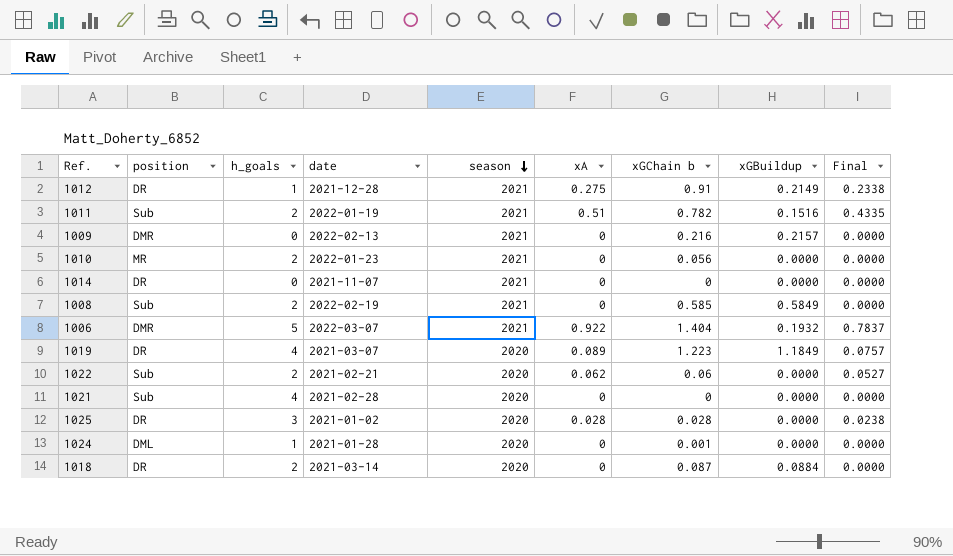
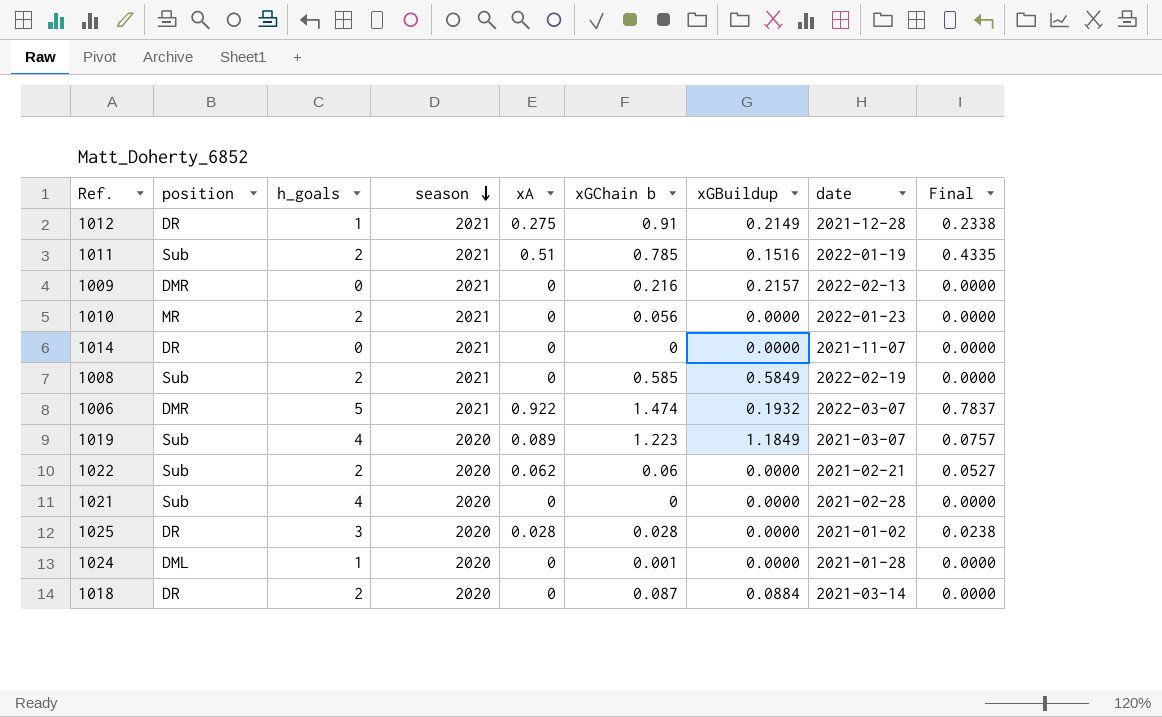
column date | position: 4 -> 8
1011 | xGChain b: 0.782 -> 0.785
1006 | xGChain b: 1.404 -> 1.474
1019 | position: DR -> Sub

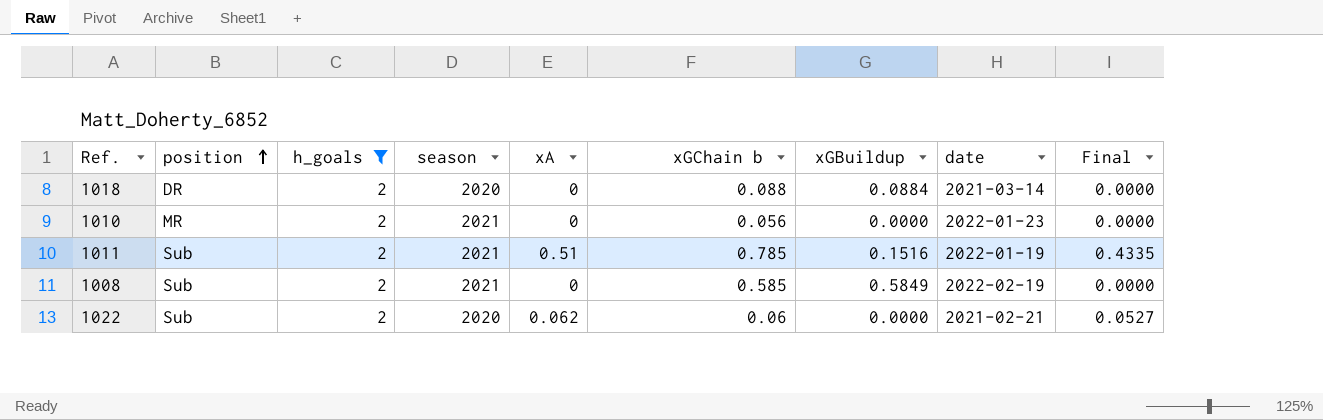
filter: none -> h_goals = 2
row order: season descending -> position ascending
1018 | xGChain b: 0.087 -> 0.088

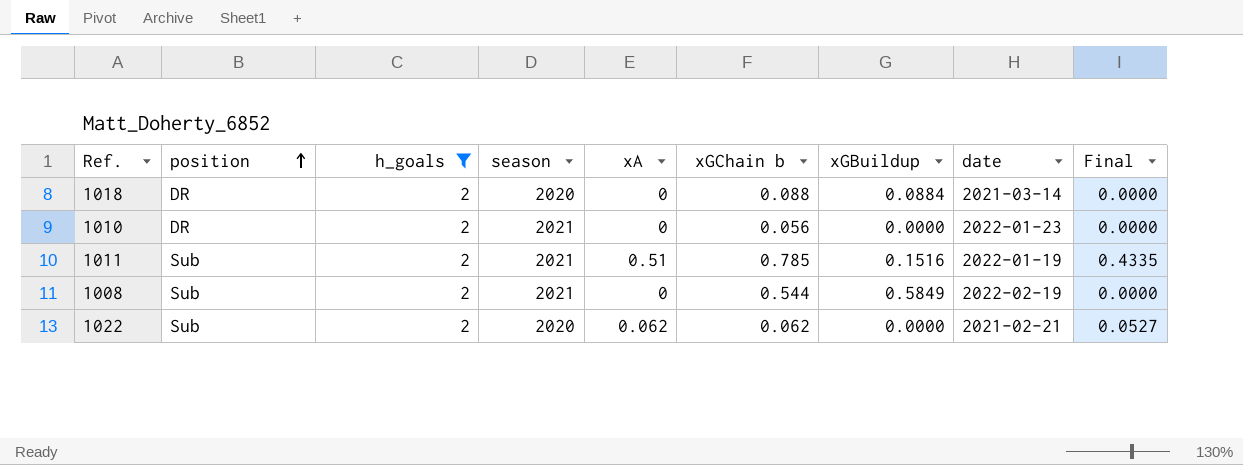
1010 | position: MR -> DR
1008 | xGChain b: 0.585 -> 0.544
1022 | xGChain b: 0.06 -> 0.062

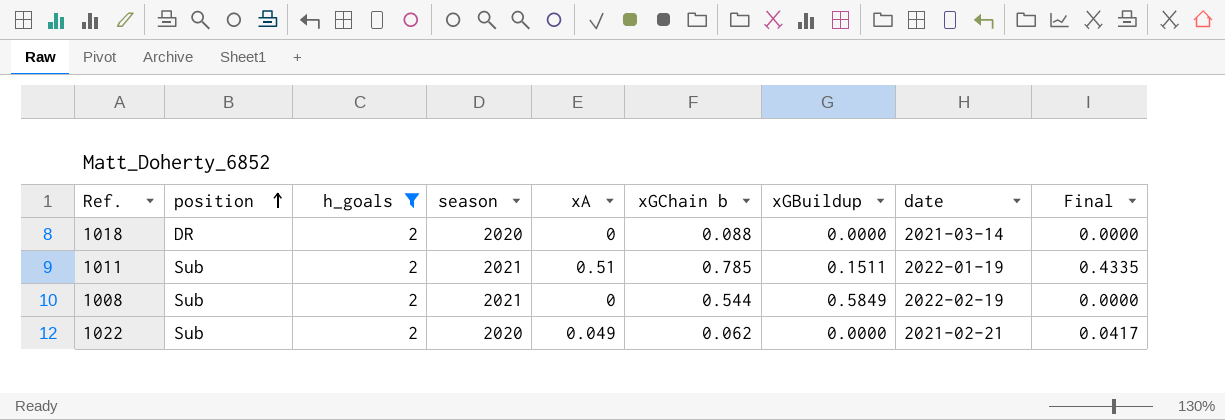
row 1010: DR | 2 | 2021 | 0 | 0.056 | 0.0000 | 2022-01-23 | 0.0000 -> none
1018 | xGBuildup: 0.0884 -> 0.0000
1011 | xGBuildup: 0.1516 -> 0.1511
1022 | xA: 0.062 -> 0.049
1022 | Final: 0.0527 -> 0.0417

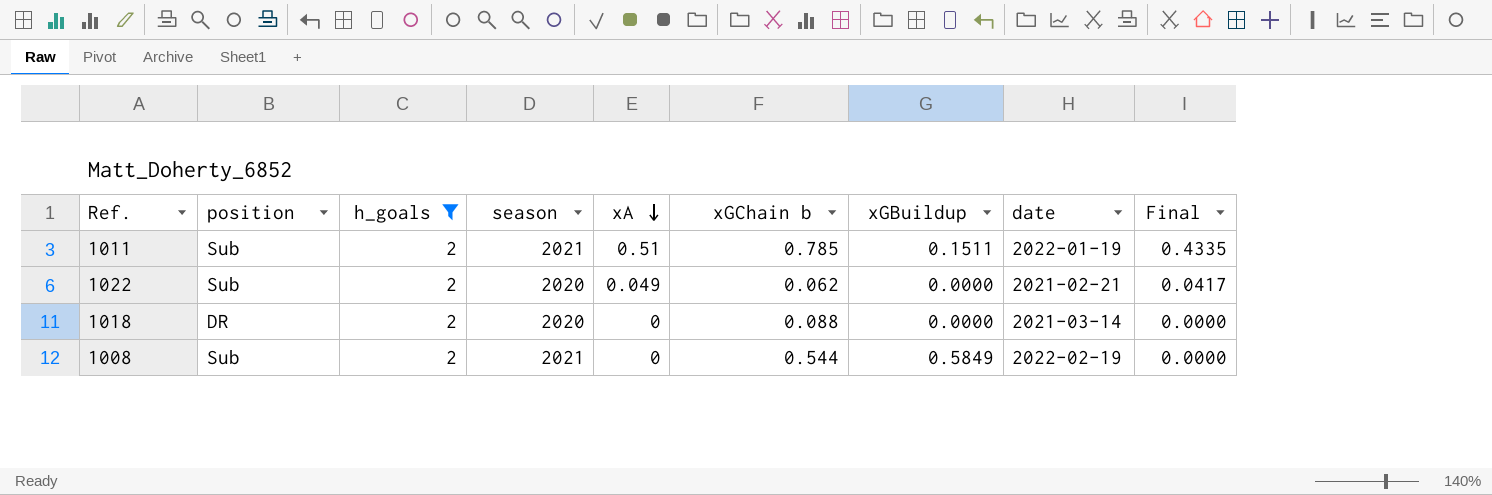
row order: position ascending -> xA descending

